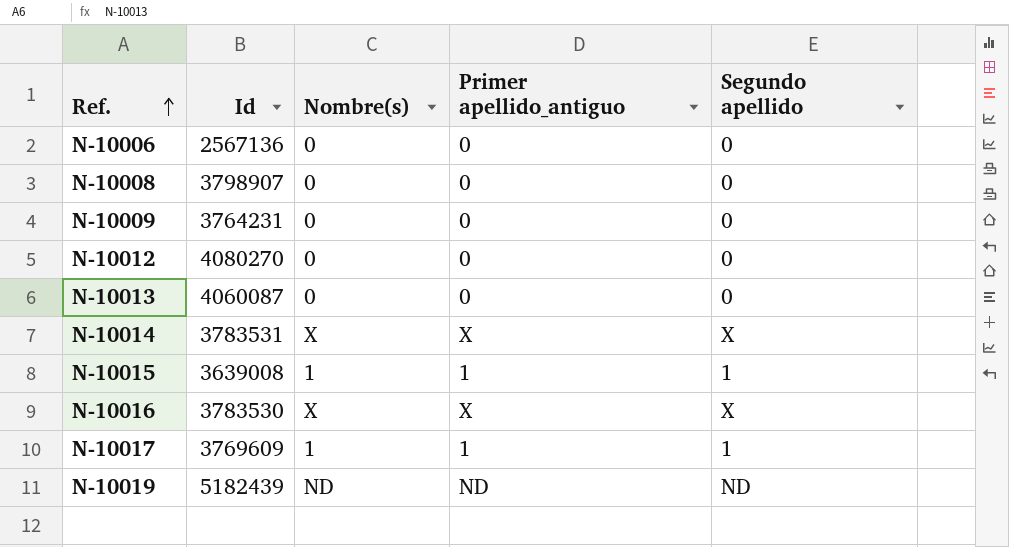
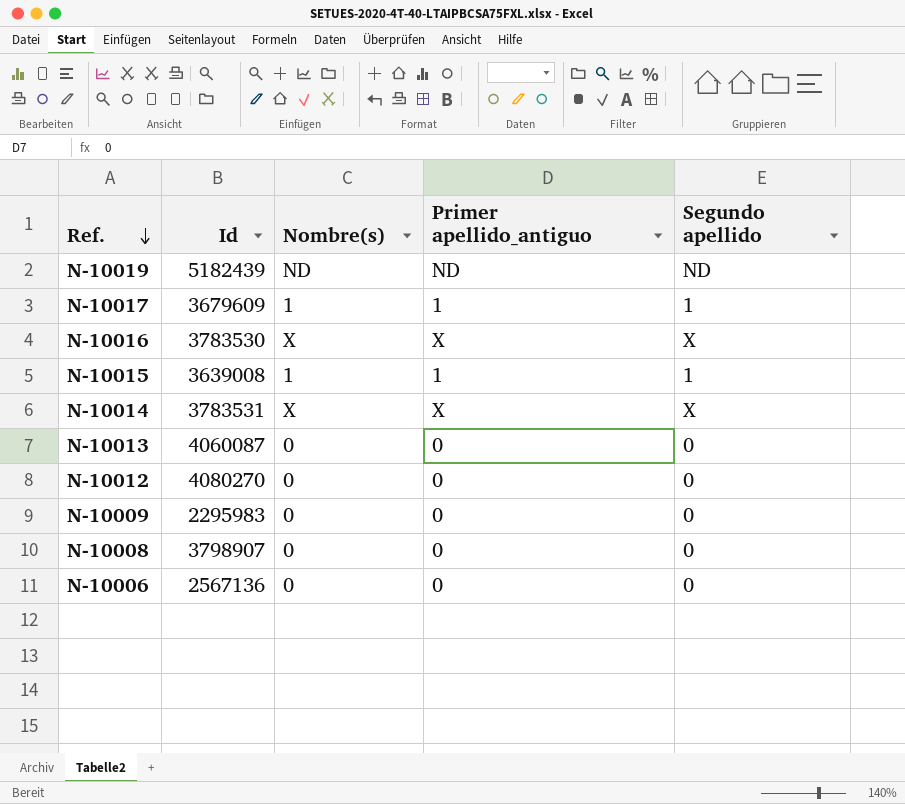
row order: Ref. ascending -> Ref. descending
N-10017 | Id: 3769609 -> 3679609
N-10009 | Id: 3764231 -> 2295983

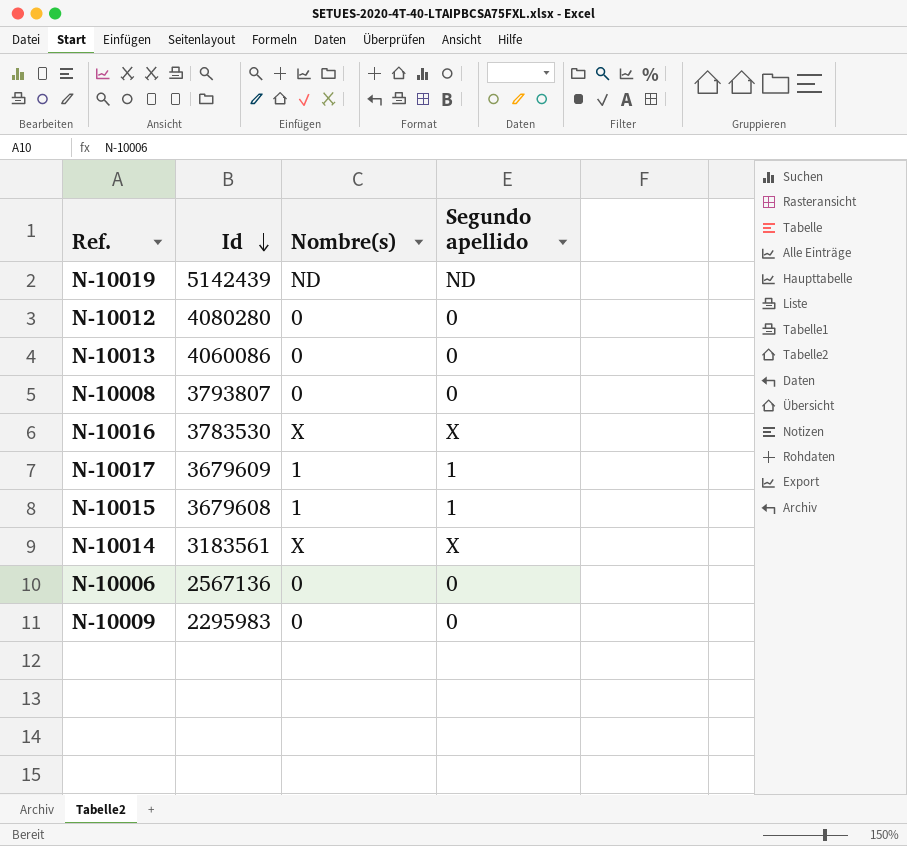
row order: Ref. descending -> Id descending
column Primer apellido_antiguo | position: 4 -> none
N-10019 | Id: 5182439 -> 5142439
N-10012 | Id: 4080270 -> 4080280
N-10013 | Id: 4060087 -> 4060086
N-10008 | Id: 3798907 -> 3793807
N-10015 | Id: 3639008 -> 3679608
N-10014 | Id: 3783531 -> 3183561

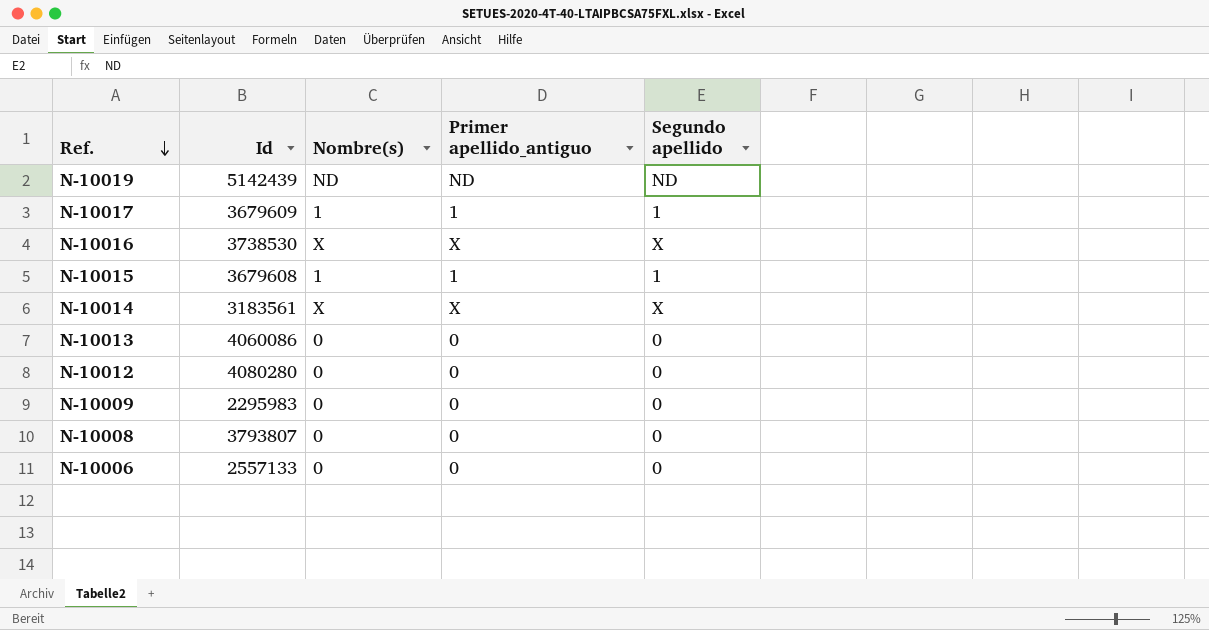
row order: Id descending -> Ref. descending
column Primer apellido_antiguo | position: none -> 4
N-10016 | Id: 3783530 -> 3738530
N-10006 | Id: 2567136 -> 2557133

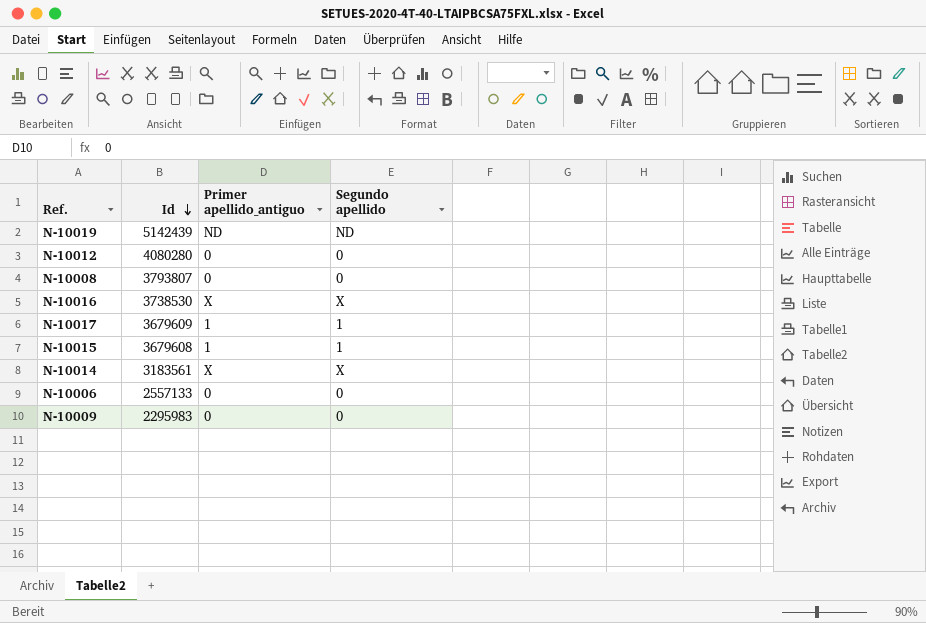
row order: Ref. descending -> Id descending
column Nombre(s) | position: 3 -> none
row N-10013: 4060086 | 0 | 0 | 0 -> none

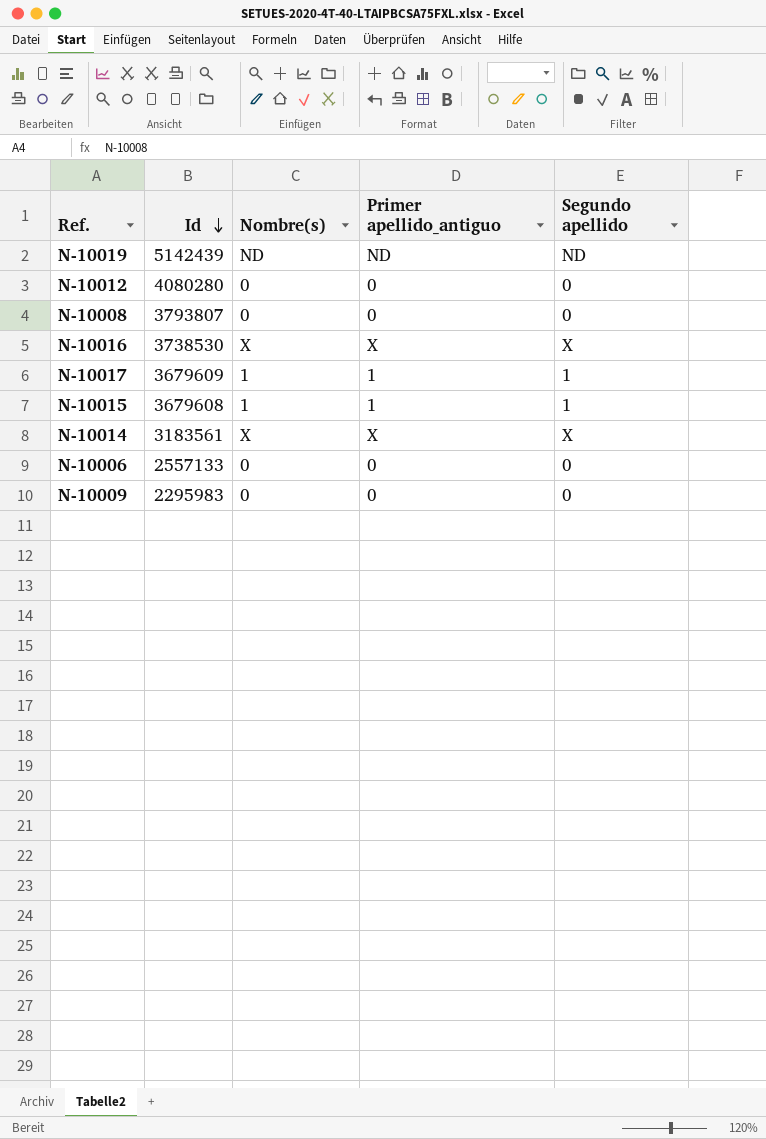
column Nombre(s) | position: none -> 3

